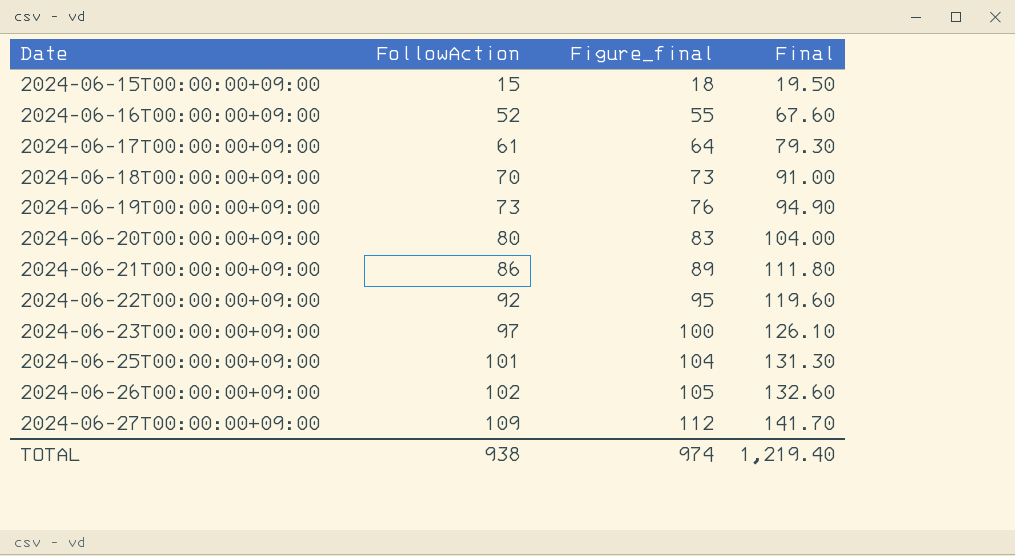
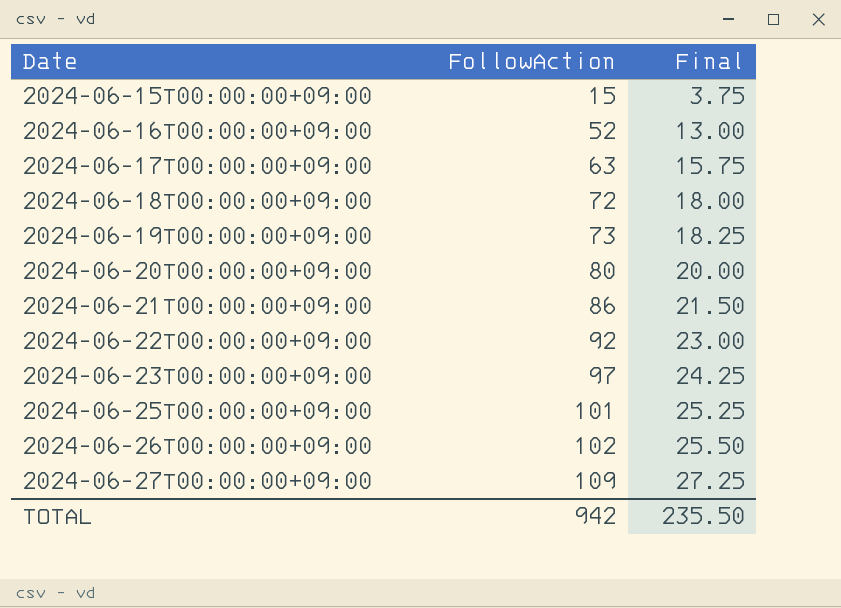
column Figure_final | formula: [FollowAction] + 3 -> none
column Final | formula: [FollowAction] * 1.3 -> [FollowAction] * 0.25
2024-06-17T00:00:00+09:00 | FollowAction: 61 -> 63
2024-06-18T00:00:00+09:00 | FollowAction: 70 -> 72
TOTAL | FollowAction: 938 -> 942
TOTAL | Final: 1,219.40 -> 235.50

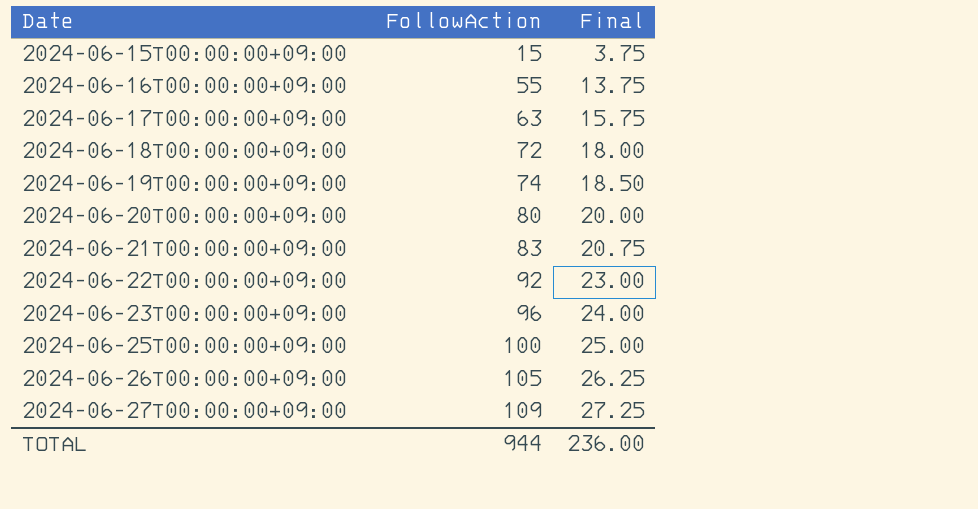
2024-06-16T00:00:00+09:00 | FollowAction: 52 -> 55
2024-06-16T00:00:00+09:00 | Final: 13.00 -> 13.75
2024-06-19T00:00:00+09:00 | FollowAction: 73 -> 74
2024-06-19T00:00:00+09:00 | Final: 18.25 -> 18.50
2024-06-21T00:00:00+09:00 | FollowAction: 86 -> 83
2024-06-21T00:00:00+09:00 | Final: 21.50 -> 20.75
2024-06-23T00:00:00+09:00 | FollowAction: 97 -> 96
2024-06-23T00:00:00+09:00 | Final: 24.25 -> 24.00
2024-06-25T00:00:00+09:00 | FollowAction: 101 -> 100
2024-06-25T00:00:00+09:00 | Final: 25.25 -> 25.00
2024-06-26T00:00:00+09:00 | FollowAction: 102 -> 105
2024-06-26T00:00:00+09:00 | Final: 25.50 -> 26.25
TOTAL | FollowAction: 942 -> 944
TOTAL | Final: 235.50 -> 236.00

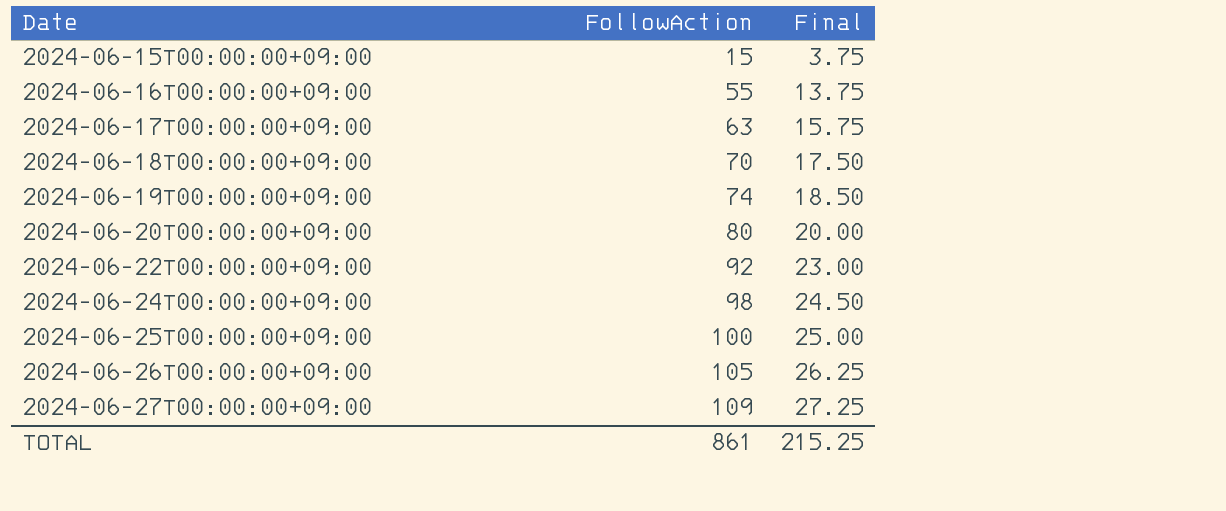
row 2024-06-21T00:00:00+09:00: 83 | 20.75 -> none
row 2024-06-23T00:00:00+09:00: 96 | 24.00 -> none
2024-06-18T00:00:00+09:00 | FollowAction: 72 -> 70
2024-06-18T00:00:00+09:00 | Final: 18.00 -> 17.50
row 2024-06-24T00:00:00+09:00: none -> 98 | 24.50
TOTAL | FollowAction: 944 -> 861
TOTAL | Final: 236.00 -> 215.25

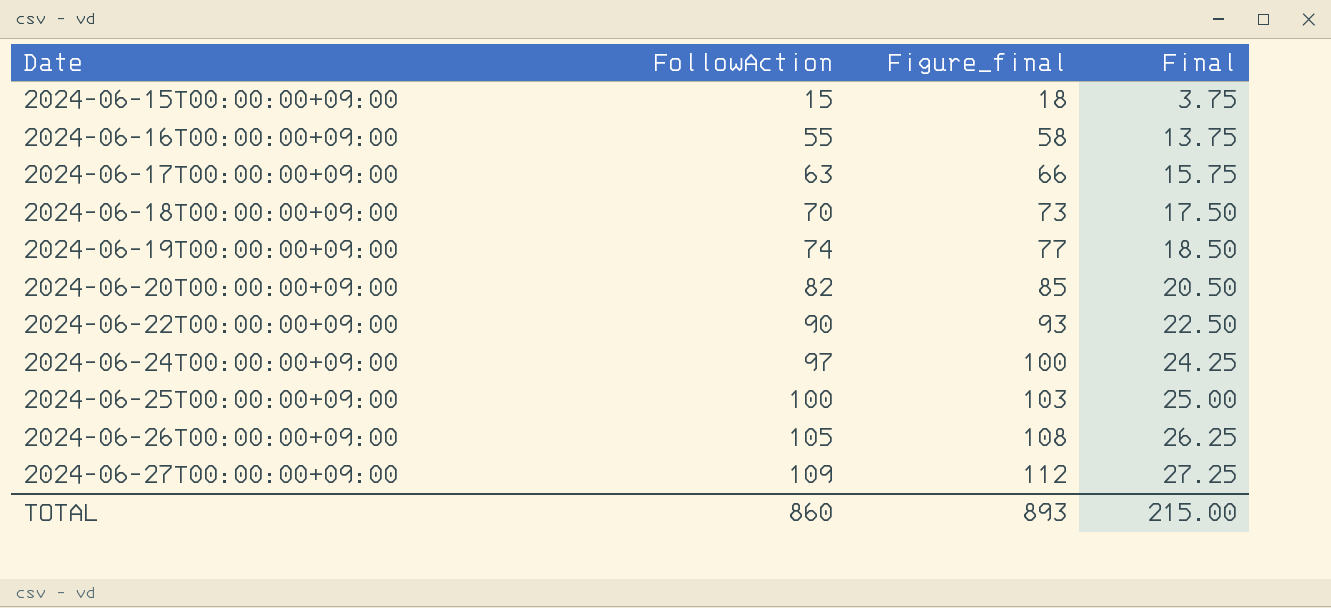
column Figure_final | formula: none -> [FollowAction] + 3
2024-06-20T00:00:00+09:00 | FollowAction: 80 -> 82
2024-06-20T00:00:00+09:00 | Final: 20.00 -> 20.50
2024-06-22T00:00:00+09:00 | FollowAction: 92 -> 90
2024-06-22T00:00:00+09:00 | Final: 23.00 -> 22.50
2024-06-24T00:00:00+09:00 | FollowAction: 98 -> 97
2024-06-24T00:00:00+09:00 | Final: 24.50 -> 24.25
TOTAL | FollowAction: 861 -> 860
TOTAL | Final: 215.25 -> 215.00

